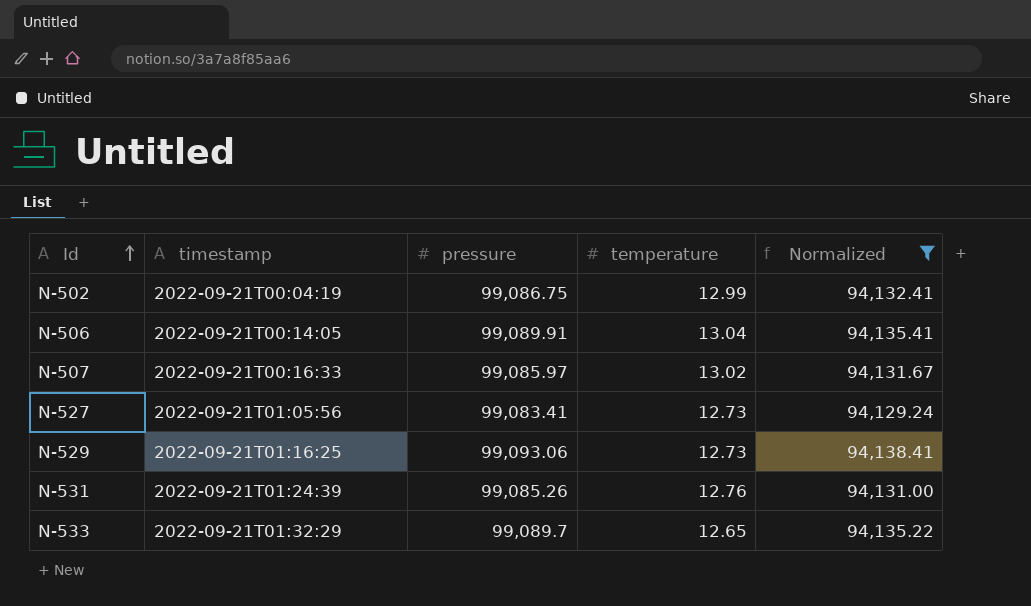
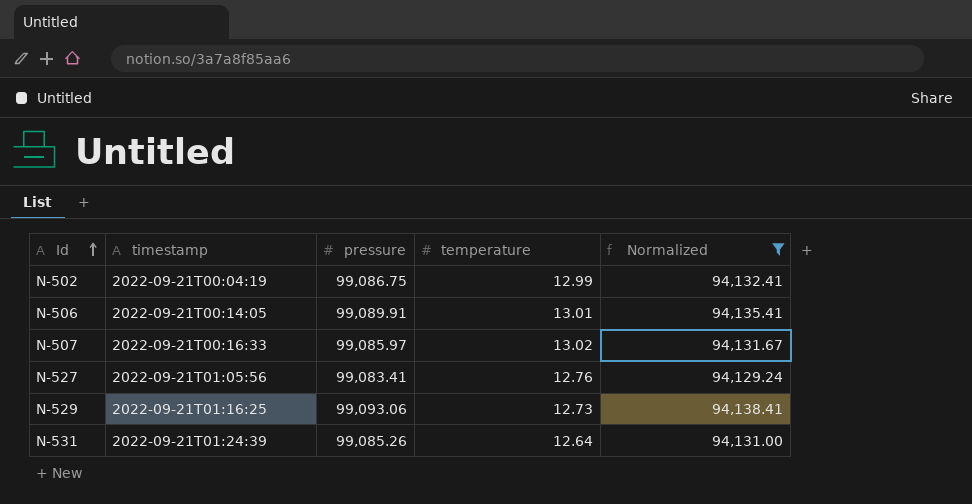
row N-533: 2022-09-21T01:32:29 | 99,089.7 | 12.65 | 94,135.22 -> none
N-506 | temperature: 13.04 -> 13.01
N-527 | temperature: 12.73 -> 12.76
N-531 | temperature: 12.76 -> 12.64

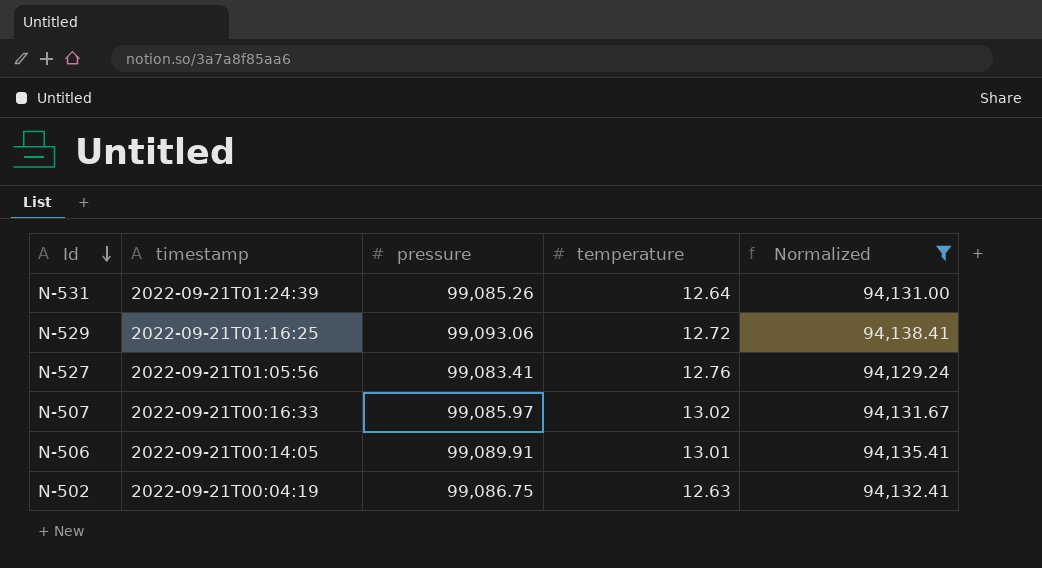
row order: Id ascending -> Id descending
N-529 | temperature: 12.73 -> 12.72
N-502 | temperature: 12.99 -> 12.63

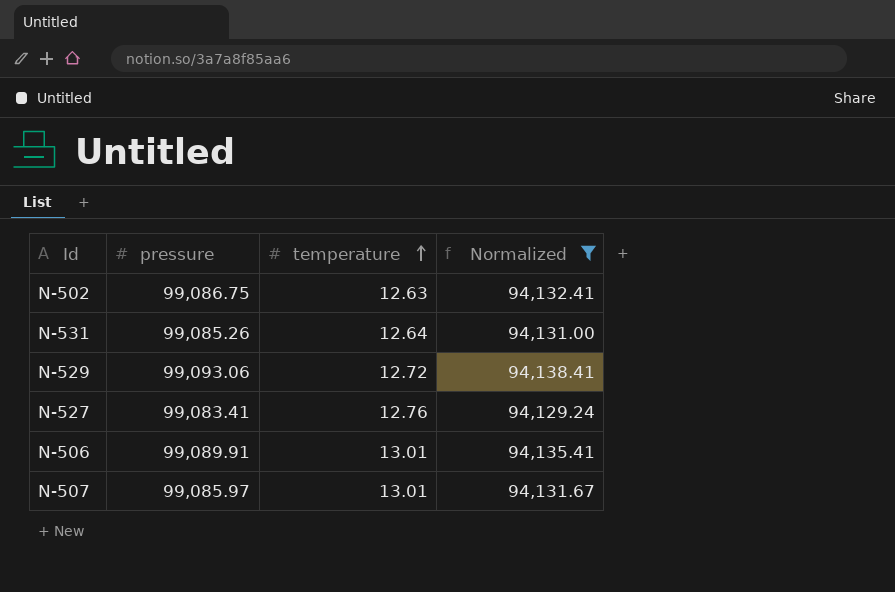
row order: Id descending -> temperature ascending
column timestamp | position: 2 -> none
N-507 | temperature: 13.02 -> 13.01

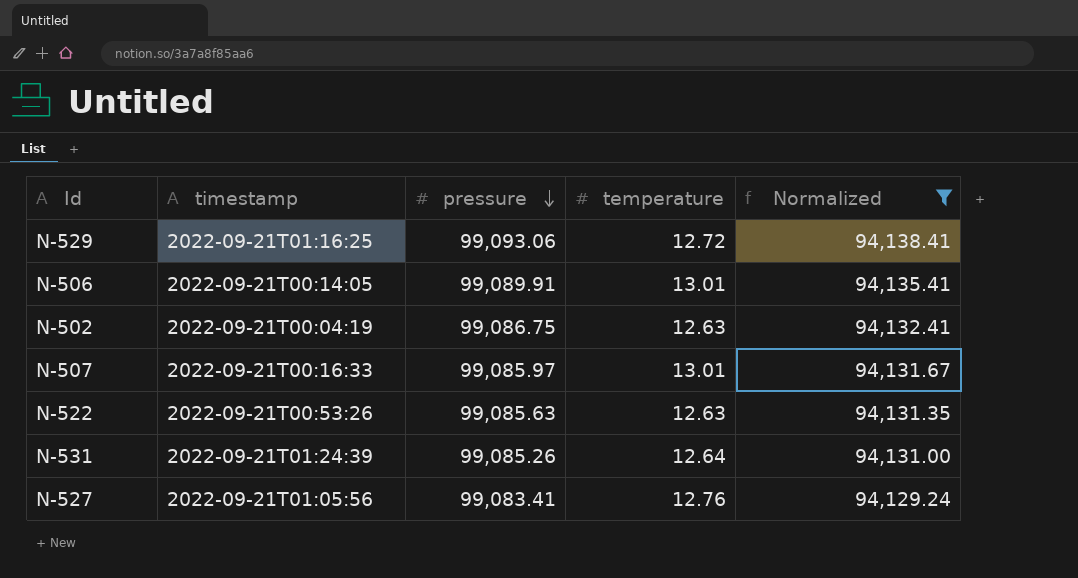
row order: temperature ascending -> pressure descending
column timestamp | position: none -> 2
row N-522: none -> 2022-09-21T00:53:26 | 99,085.63 | 12.63 | 94,131.35

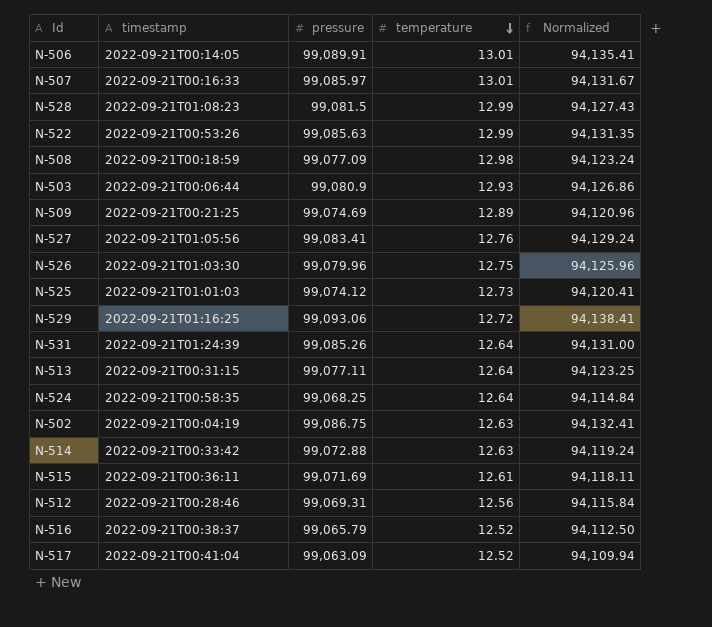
filter: Normalized >= 94,129.24 -> none
row order: pressure descending -> temperature descending
N-522 | temperature: 12.63 -> 12.99

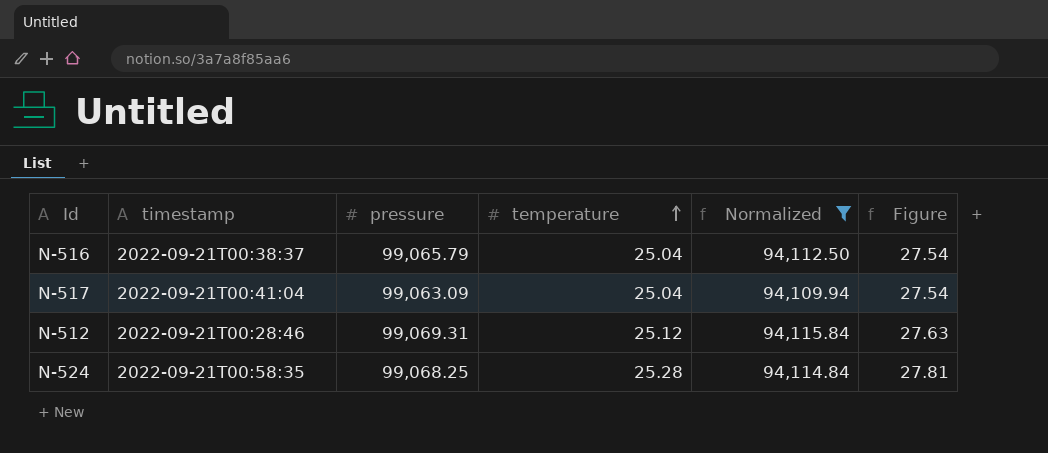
filter: none -> Normalized <= 94,115.84
row order: temperature descending -> temperature ascending
column Figure | formula: none -> [temperature] * 1.1
N-516 | temperature: 12.52 -> 25.04
N-517 | temperature: 12.52 -> 25.04
N-512 | temperature: 12.56 -> 25.12
N-524 | temperature: 12.64 -> 25.28

